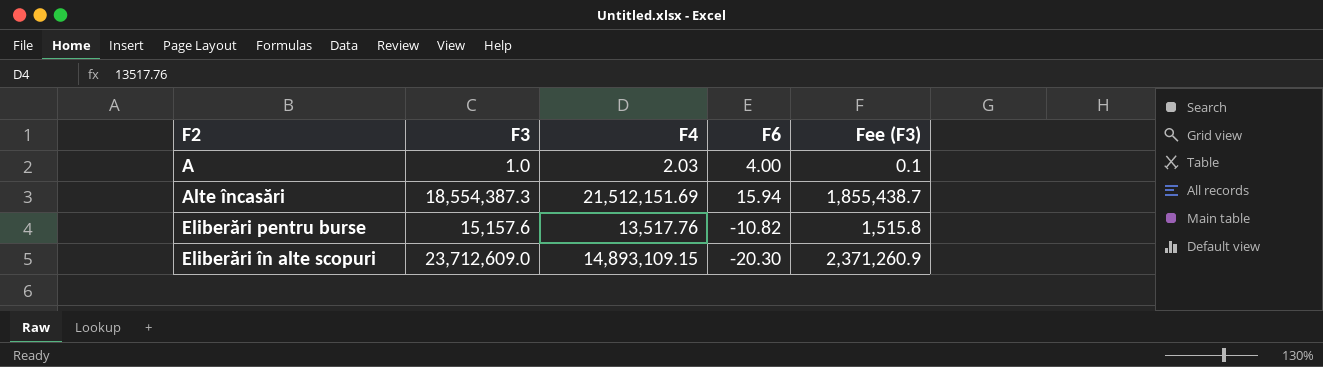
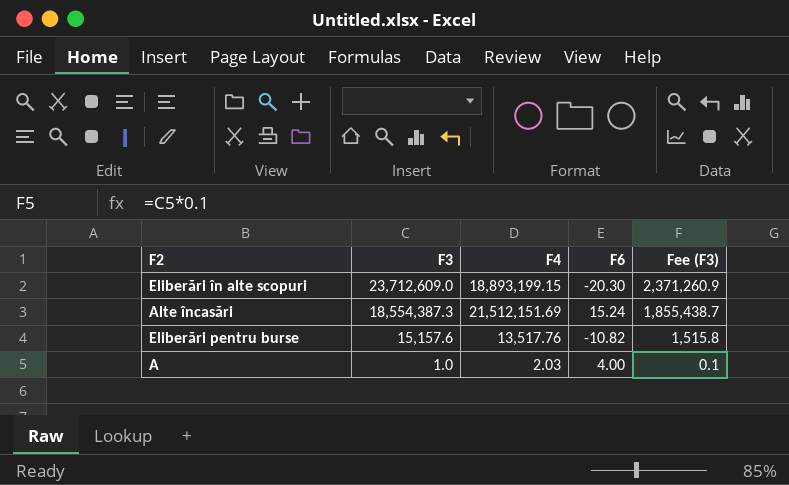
row order: none -> F3 descending
Eliberări în alte scopuri | F4: 14,893,109.15 -> 18,893,199.15
Alte încasări | F6: 15.94 -> 15.24

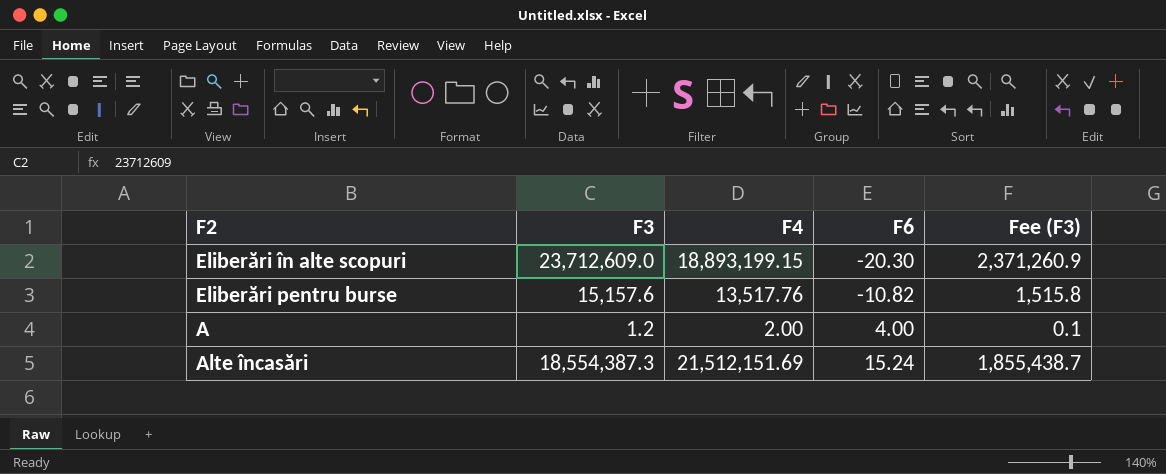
row order: F3 descending -> F6 ascending
A | F3: 1.0 -> 1.2
A | F4: 2.03 -> 2.00

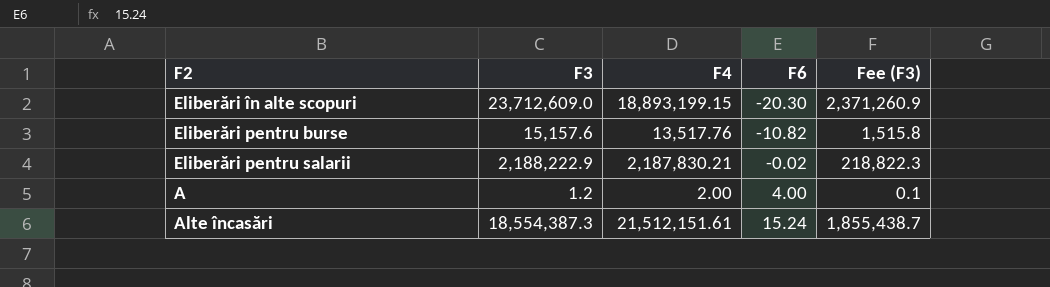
row Eliberări pentru salarii: none -> 2,188,222.9 | 2,187,830.21 | -0.02 | 218,822.3
Alte încasări | F4: 21,512,151.69 -> 21,512,151.61

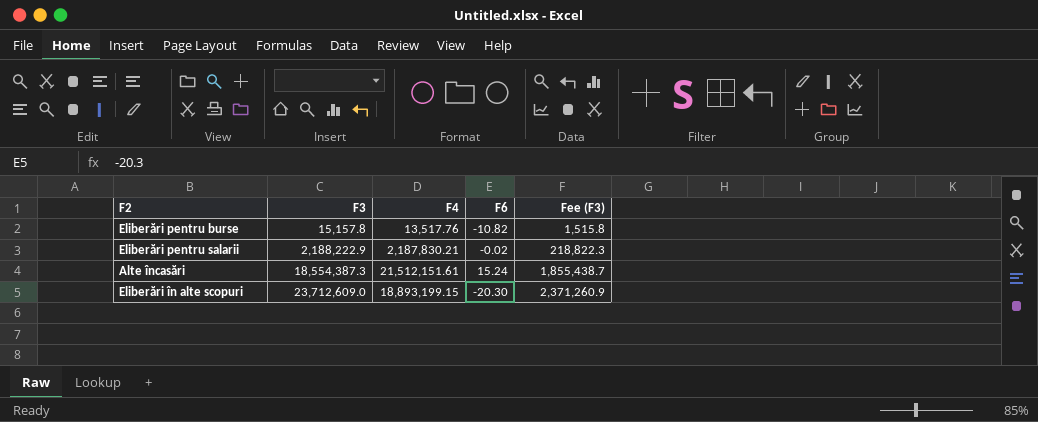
row order: F6 ascending -> F3 ascending
row A: 1.2 | 2.00 | 4.00 | 0.1 -> none
Eliberări pentru burse | F3: 15,157.6 -> 15,157.8

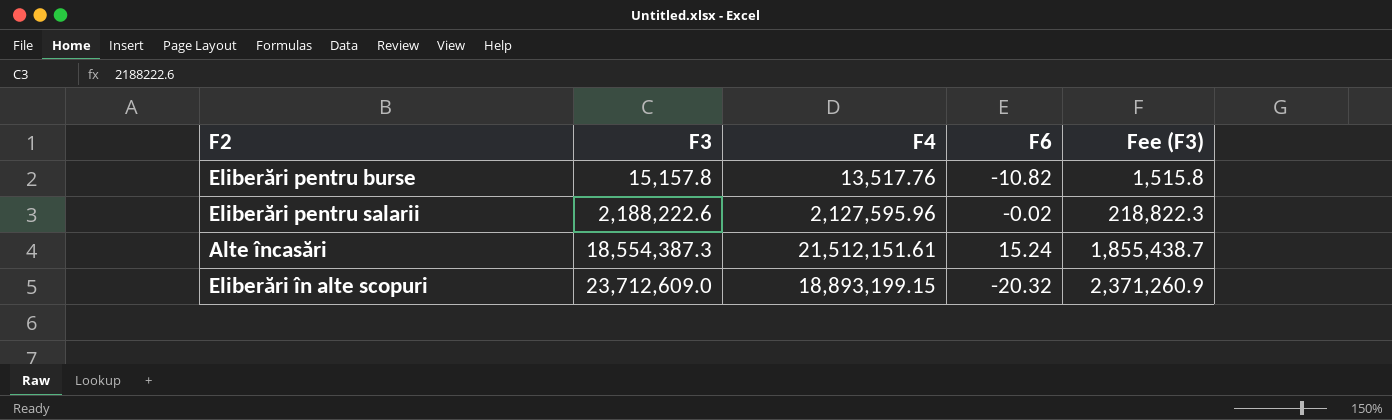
Eliberări pentru salarii | F3: 2,188,222.9 -> 2,188,222.6
Eliberări pentru salarii | F4: 2,187,830.21 -> 2,127,595.96
Eliberări în alte scopuri | F6: -20.30 -> -20.32

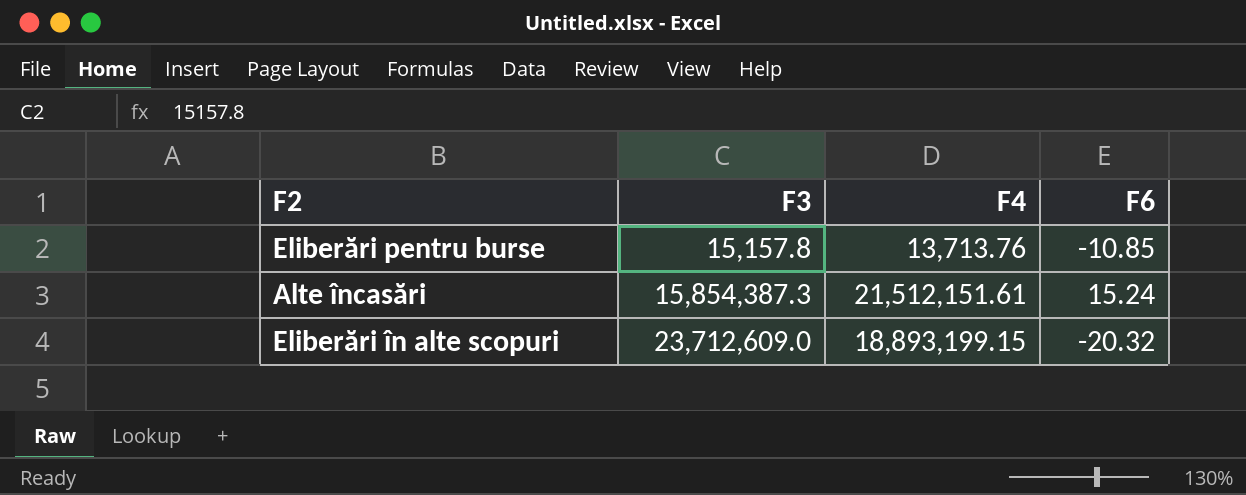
column Fee (F3) | formula: [F3] * 0.1 -> none
row Eliberări pentru salarii: 2,188,222.6 | 2,127,595.96 | -0.02 | 218,822.3 -> none
Eliberări pentru burse | F4: 13,517.76 -> 13,713.76
Eliberări pentru burse | F6: -10.82 -> -10.85
Alte încasări | F3: 18,554,387.3 -> 15,854,387.3

